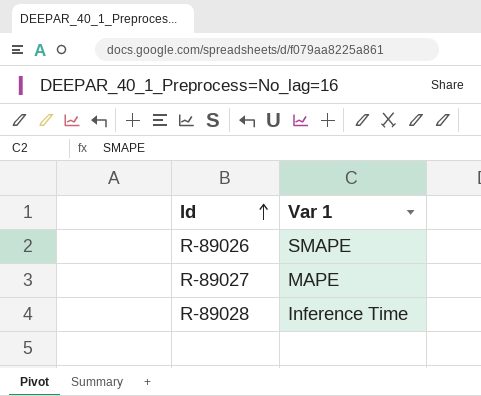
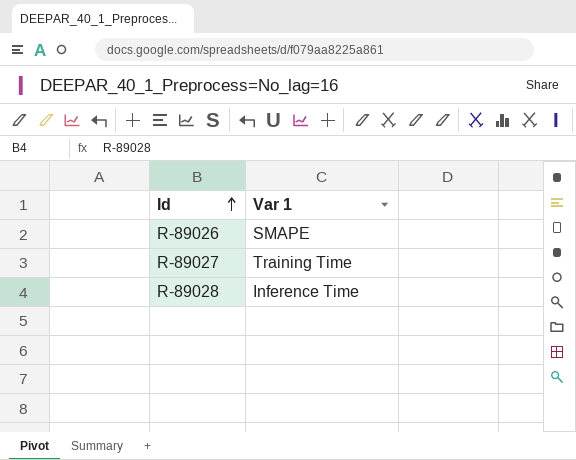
R-89027 | Var 1: MAPE -> Training Time

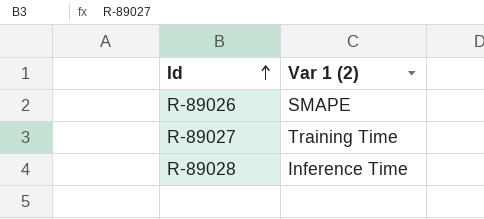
column name: Var 1 -> Var 1 (2)

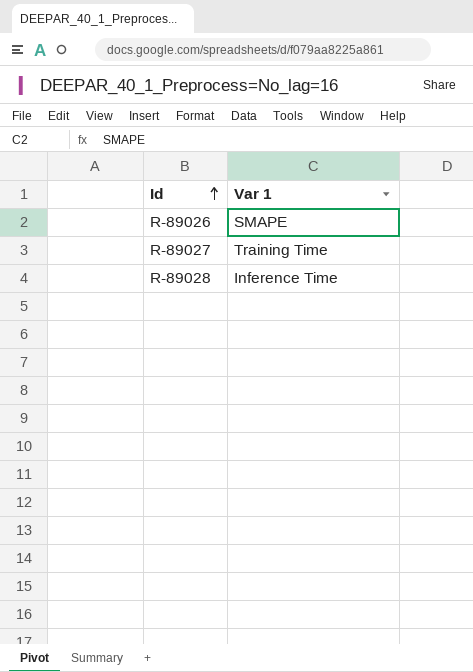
column name: Var 1 (2) -> Var 1

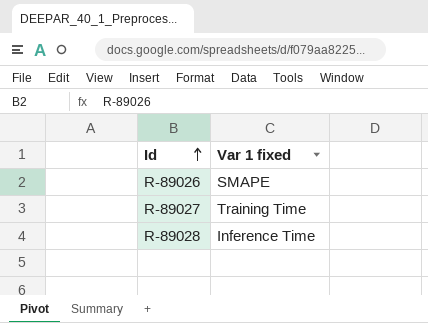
column name: Var 1 -> Var 1 fixed

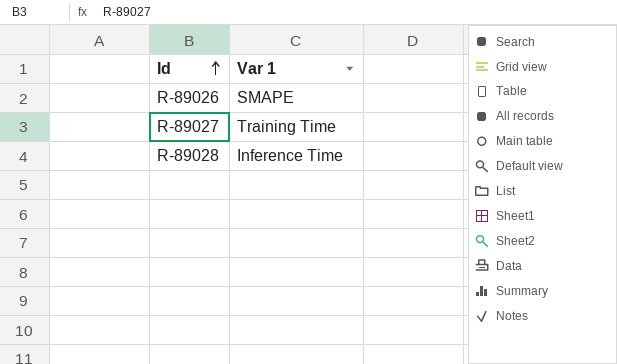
column name: Var 1 fixed -> Var 1

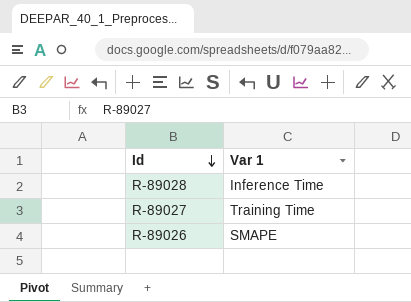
row order: Id ascending -> Id descending

